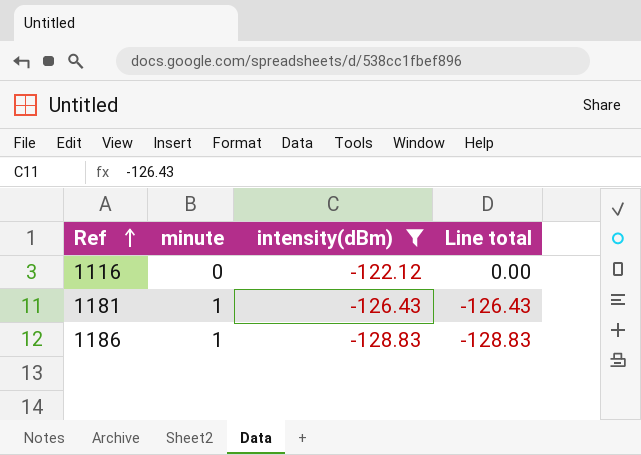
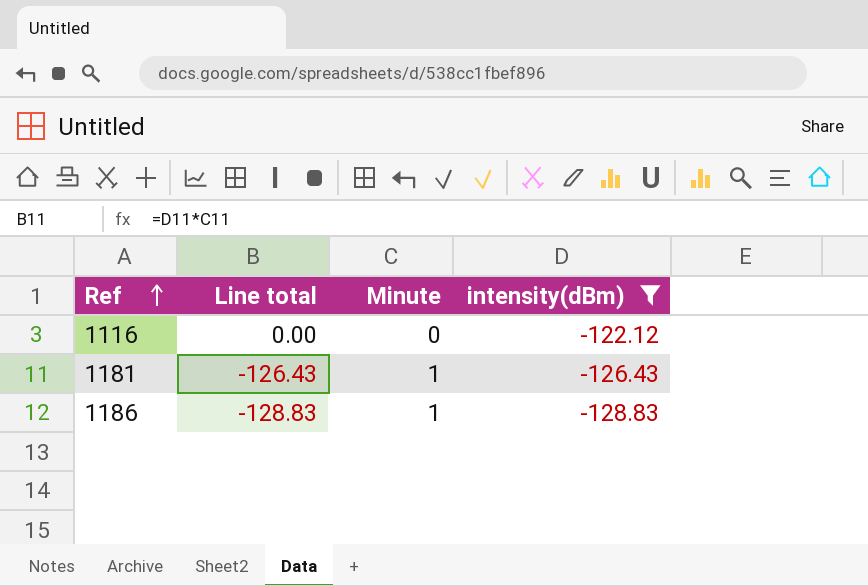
column Line total | position: 4 -> 2
column name: minute -> Minute

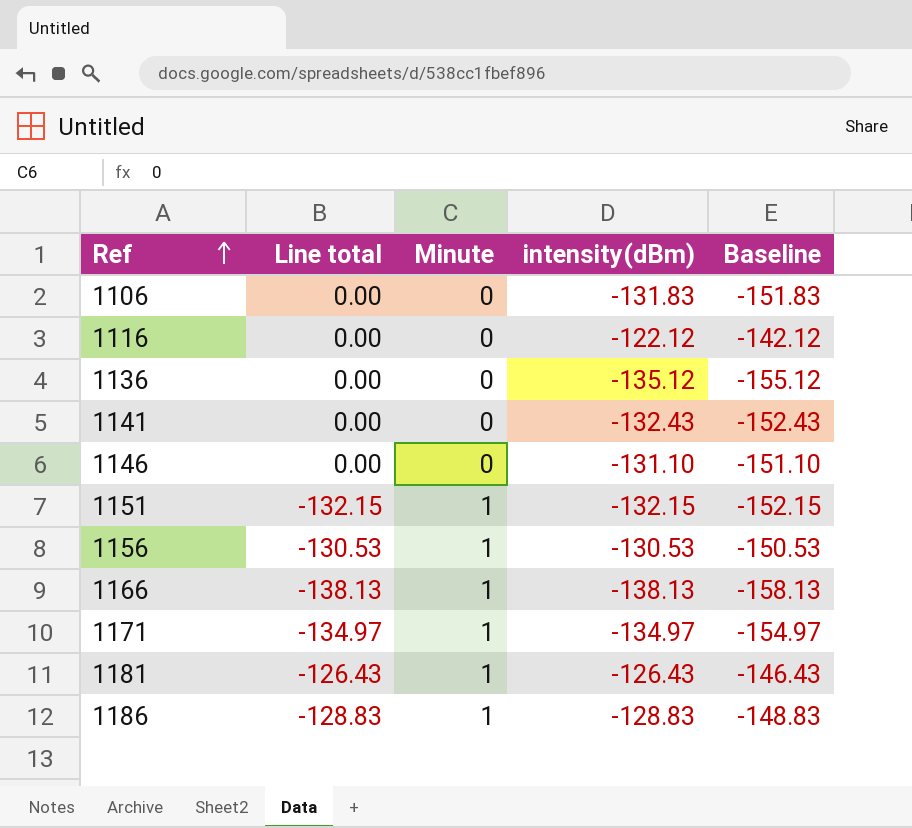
filter: intensity(dBm) >= -128.83 -> none
column Baseline | formula: none -> [intensity(dBm)] - 20

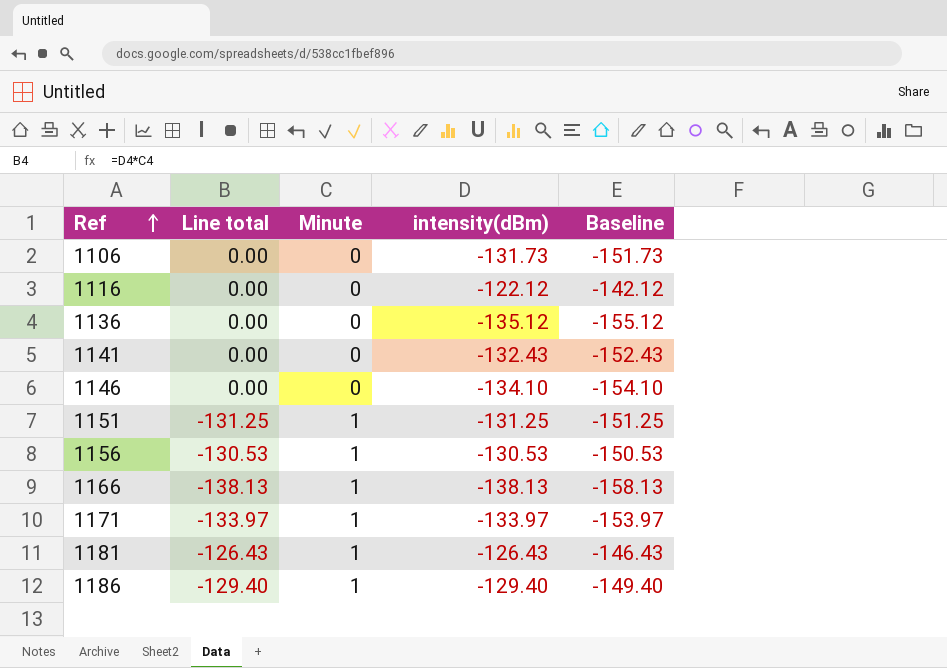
1106 | intensity(dBm): -131.83 -> -131.73
1106 | Baseline: -151.83 -> -151.73
1146 | intensity(dBm): -131.10 -> -134.10
1146 | Baseline: -151.10 -> -154.10
1151 | Line total: -132.15 -> -131.25
1151 | intensity(dBm): -132.15 -> -131.25
1151 | Baseline: -152.15 -> -151.25
1171 | Line total: -134.97 -> -133.97
1171 | intensity(dBm): -134.97 -> -133.97
1171 | Baseline: -154.97 -> -153.97
1186 | Line total: -128.83 -> -129.40
1186 | intensity(dBm): -128.83 -> -129.40
1186 | Baseline: -148.83 -> -149.40

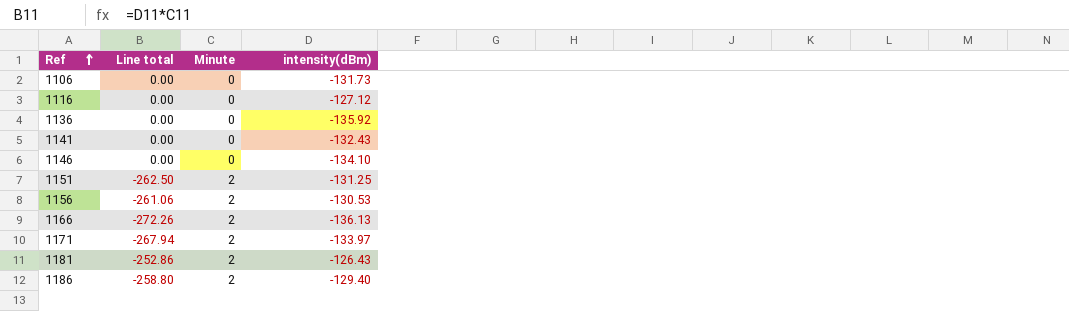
column Baseline | formula: [intensity(dBm)] - 20 -> none
1116 | intensity(dBm): -122.12 -> -127.12
1136 | intensity(dBm): -135.12 -> -135.92
1151 | Line total: -131.25 -> -262.50
1151 | Minute: 1 -> 2
1156 | Line total: -130.53 -> -261.06
1156 | Minute: 1 -> 2
1166 | Line total: -138.13 -> -272.26
1166 | Minute: 1 -> 2
1166 | intensity(dBm): -138.13 -> -136.13
1171 | Line total: -133.97 -> -267.94
1171 | Minute: 1 -> 2
1181 | Line total: -126.43 -> -252.86
1181 | Minute: 1 -> 2
1186 | Line total: -129.40 -> -258.80
1186 | Minute: 1 -> 2

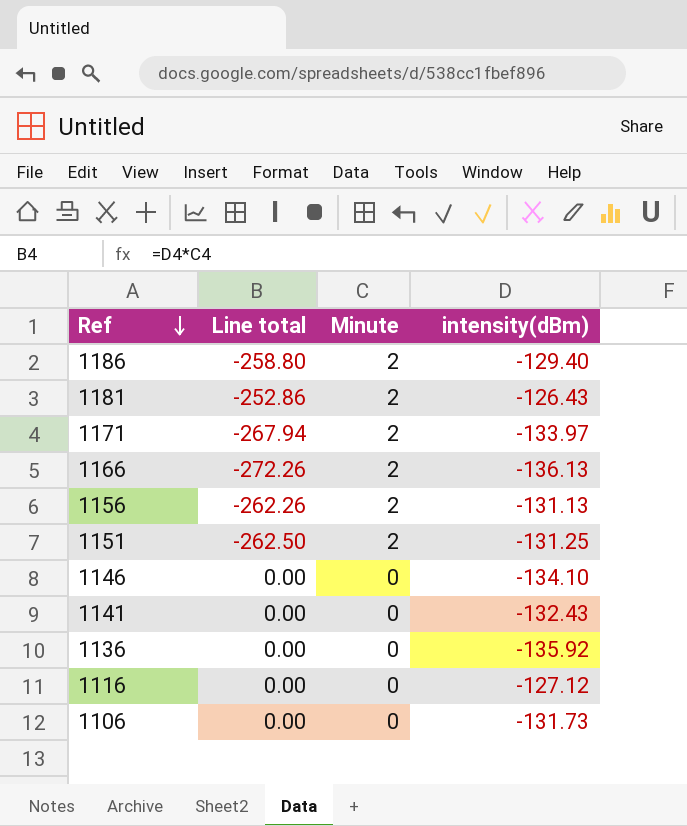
row order: Ref ascending -> Ref descending
1156 | Line total: -261.06 -> -262.26
1156 | intensity(dBm): -130.53 -> -131.13

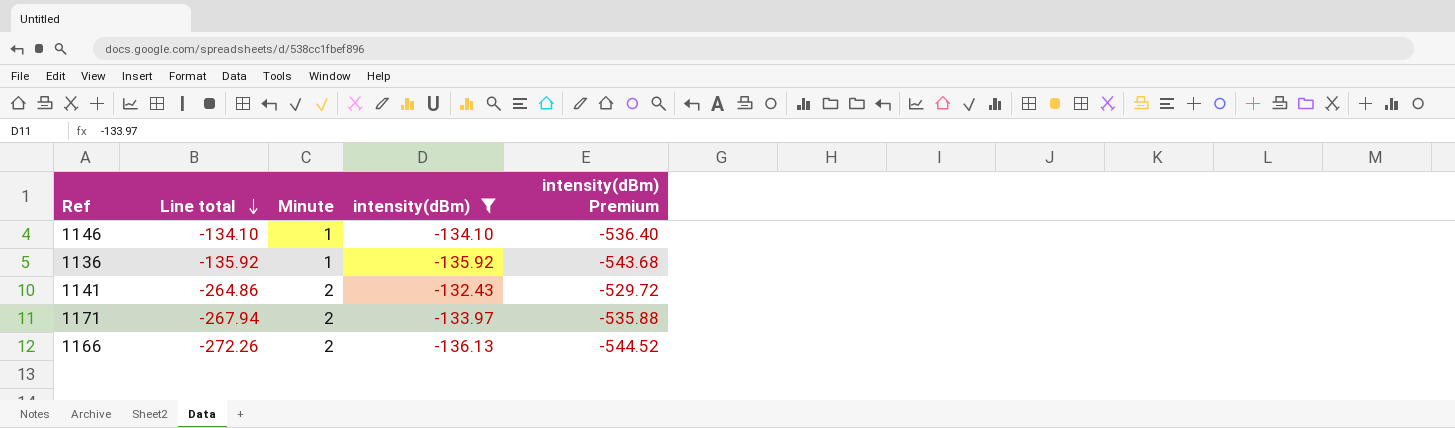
filter: none -> intensity(dBm) <= -132.43
row order: Ref descending -> Line total descending
column intensity(dBm) Premium | formula: none -> [intensity(dBm)] * 4
1146 | Line total: 0.00 -> -134.10
1146 | Minute: 0 -> 1
1136 | Line total: 0.00 -> -135.92
1136 | Minute: 0 -> 1
1141 | Line total: 0.00 -> -264.86
1141 | Minute: 0 -> 2

